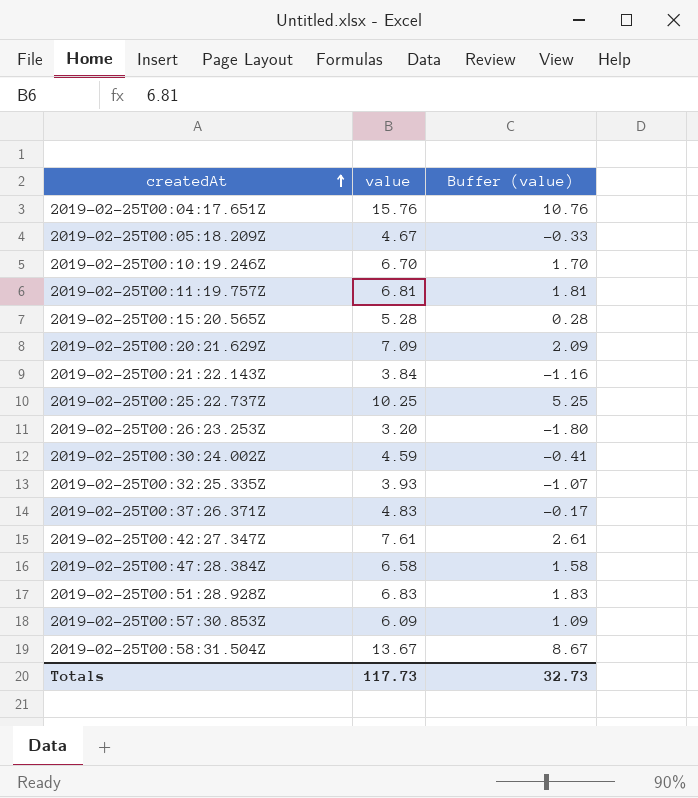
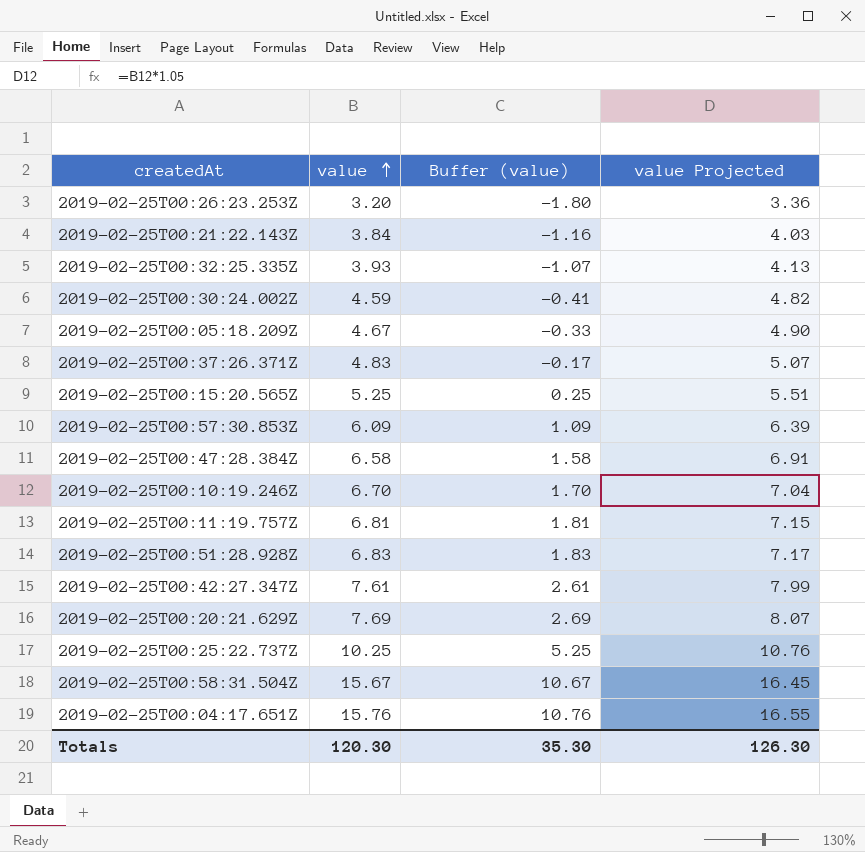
row order: createdAt ascending -> value ascending
column value Projected | formula: none -> [value] * 1.05
2019-02-25T00:15:20.565Z | value: 5.28 -> 5.25
2019-02-25T00:15:20.565Z | Buffer (value): 0.28 -> 0.25
2019-02-25T00:20:21.629Z | value: 7.09 -> 7.69
2019-02-25T00:20:21.629Z | Buffer (value): 2.09 -> 2.69
2019-02-25T00:58:31.504Z | value: 13.67 -> 15.67
2019-02-25T00:58:31.504Z | Buffer (value): 8.67 -> 10.67
Totals | value: 117.73 -> 120.30
Totals | Buffer (value): 32.73 -> 35.30

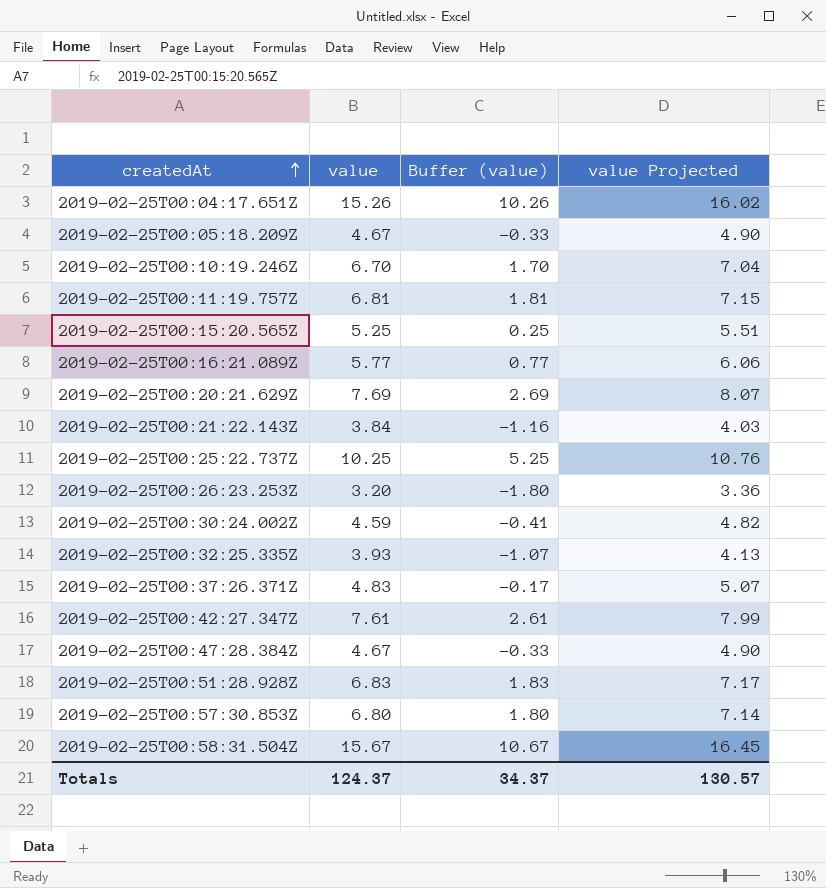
row order: value ascending -> createdAt ascending
2019-02-25T00:04:17.651Z | value: 15.76 -> 15.26
2019-02-25T00:04:17.651Z | Buffer (value): 10.76 -> 10.26
2019-02-25T00:04:17.651Z | value Projected: 16.55 -> 16.02
row 2019-02-25T00:16:21.089Z: none -> 5.77 | 0.77 | 6.06
2019-02-25T00:47:28.384Z | value: 6.58 -> 4.67
2019-02-25T00:47:28.384Z | Buffer (value): 1.58 -> -0.33
2019-02-25T00:47:28.384Z | value Projected: 6.91 -> 4.90
2019-02-25T00:57:30.853Z | value: 6.09 -> 6.80
2019-02-25T00:57:30.853Z | Buffer (value): 1.09 -> 1.80
2019-02-25T00:57:30.853Z | value Projected: 6.39 -> 7.14
Totals | value: 120.30 -> 124.37
Totals | Buffer (value): 35.30 -> 34.37
Totals | value Projected: 126.30 -> 130.57

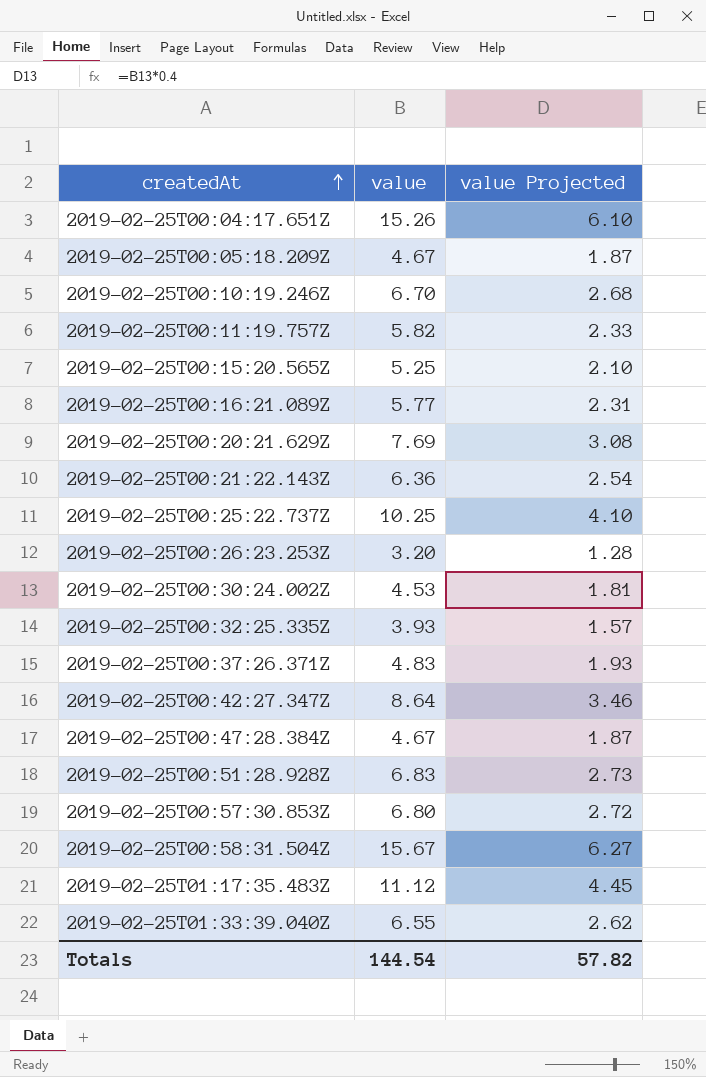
column Buffer (value) | formula: [value] - 5 -> none
column value Projected | formula: [value] * 1.05 -> [value] * 0.4
2019-02-25T00:11:19.757Z | value: 6.81 -> 5.82
2019-02-25T00:21:22.143Z | value: 3.84 -> 6.36
2019-02-25T00:30:24.002Z | value: 4.59 -> 4.53
2019-02-25T00:42:27.347Z | value: 7.61 -> 8.64
row 2019-02-25T01:17:35.483Z: none -> 11.12 | 4.45
row 2019-02-25T01:33:39.040Z: none -> 6.55 | 2.62
Totals | value: 124.37 -> 144.54
Totals | value Projected: 130.57 -> 57.82

